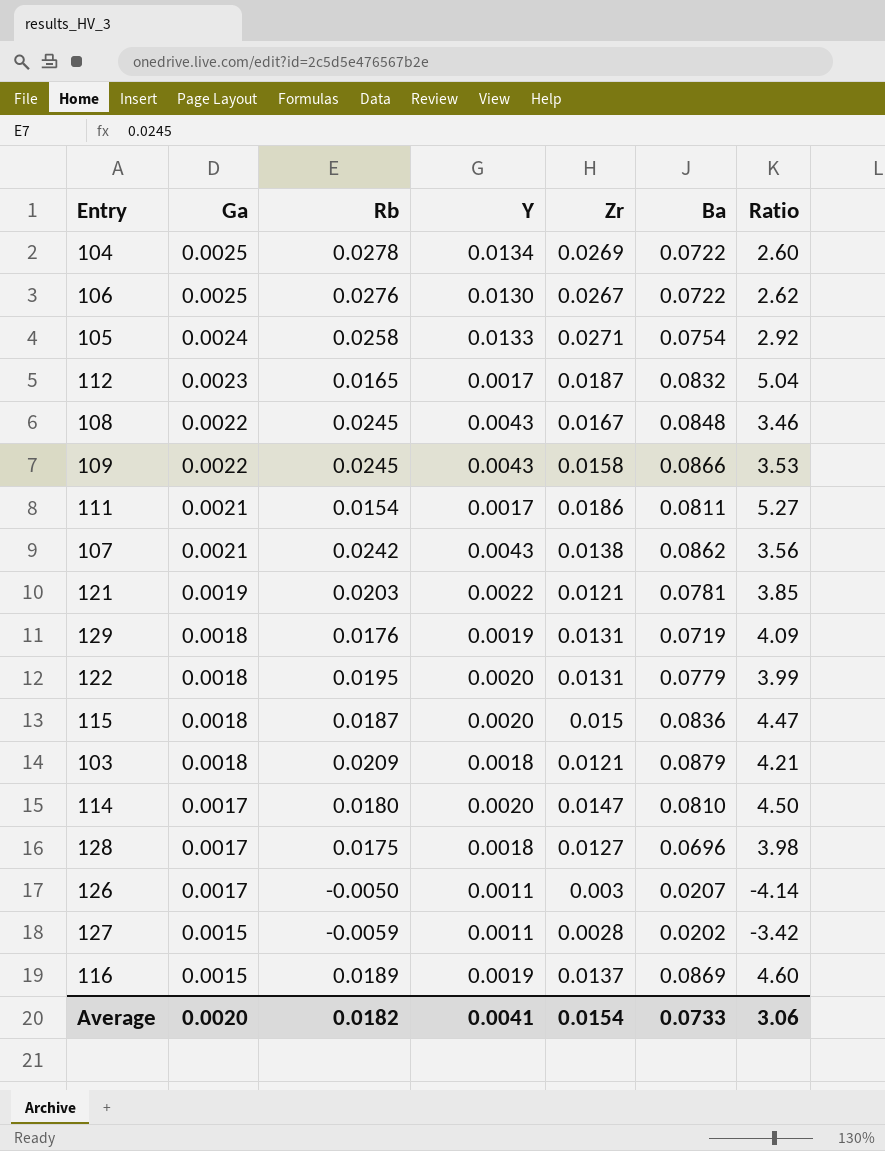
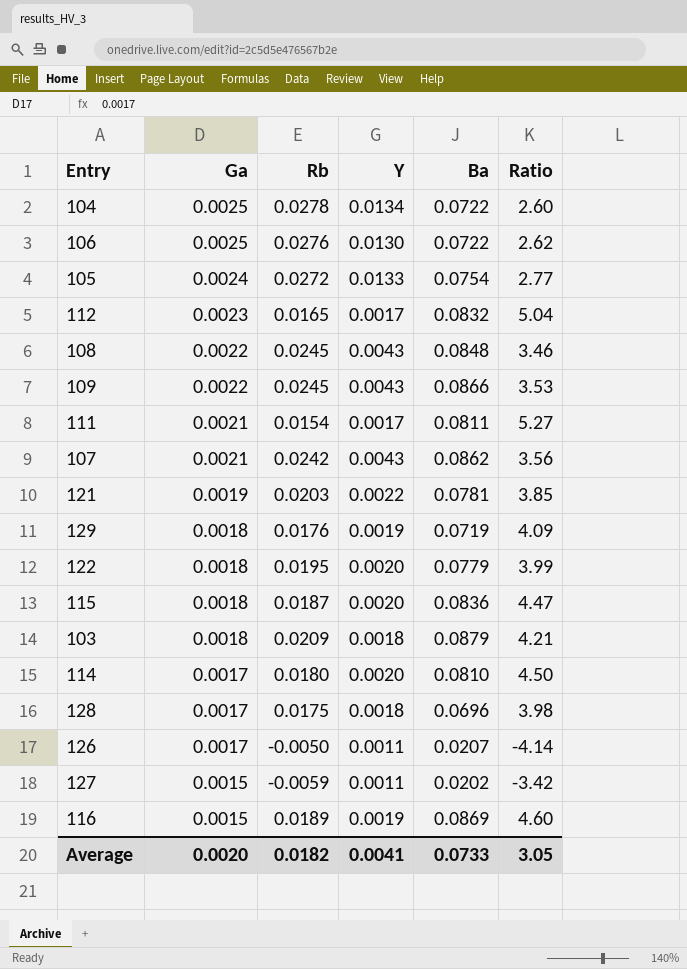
column Zr | position: 5 -> none
105 | Rb: 0.0258 -> 0.0272
105 | Ratio: 2.92 -> 2.77
Average | Ratio: 3.06 -> 3.05

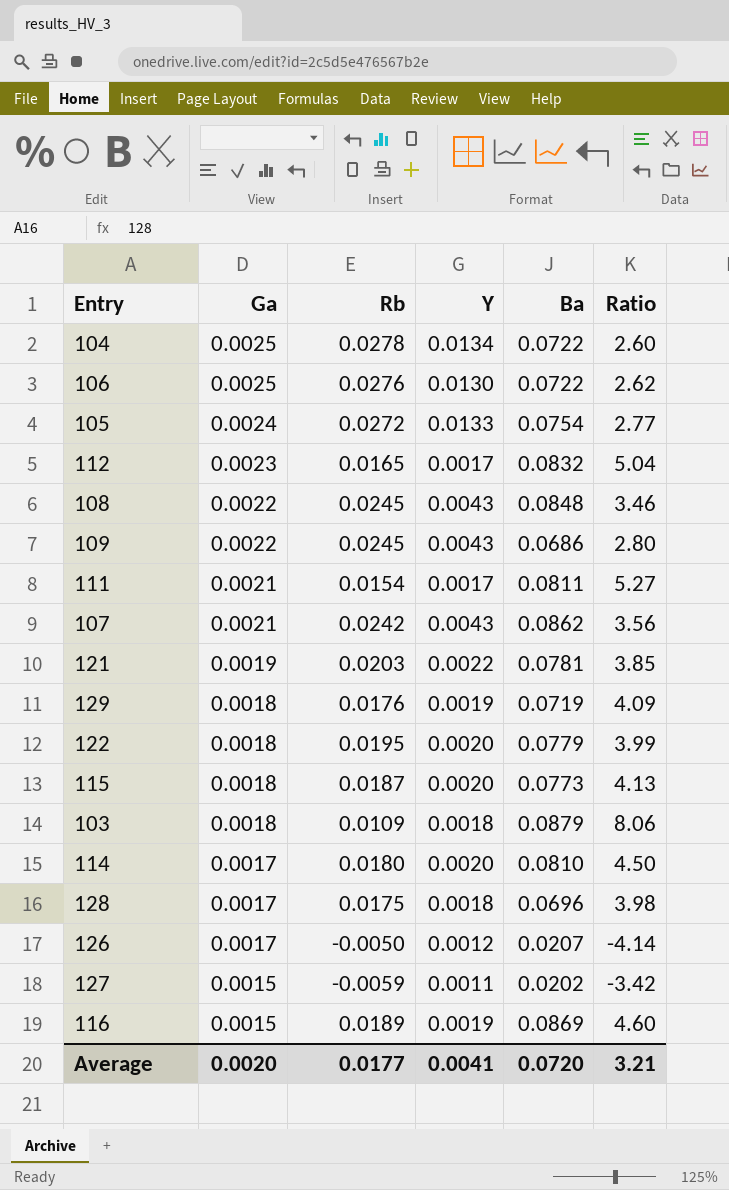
109 | Ba: 0.0866 -> 0.0686
109 | Ratio: 3.53 -> 2.80
115 | Ba: 0.0836 -> 0.0773
115 | Ratio: 4.47 -> 4.13
103 | Rb: 0.0209 -> 0.0109
103 | Ratio: 4.21 -> 8.06
126 | Y: 0.0011 -> 0.0012
Average | Rb: 0.0182 -> 0.0177
Average | Ba: 0.0733 -> 0.0720
Average | Ratio: 3.05 -> 3.21

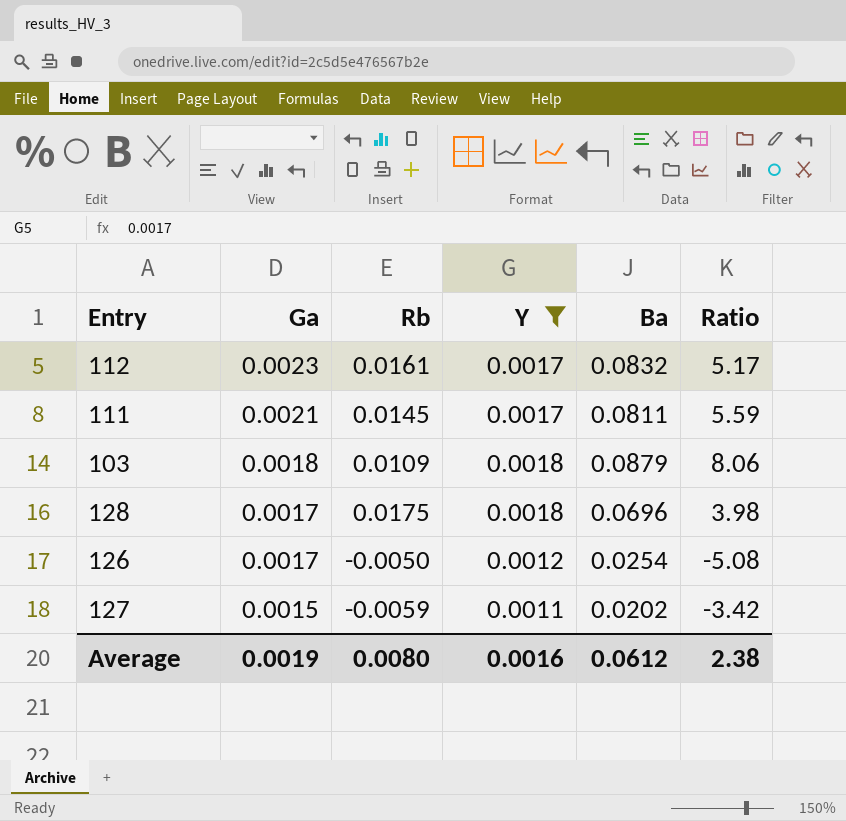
filter: none -> Y <= 0.0018
112 | Rb: 0.0165 -> 0.0161
112 | Ratio: 5.04 -> 5.17
111 | Rb: 0.0154 -> 0.0145
111 | Ratio: 5.27 -> 5.59
126 | Ba: 0.0207 -> 0.0254
126 | Ratio: -4.14 -> -5.08
Average | Ga: 0.0020 -> 0.0019
Average | Rb: 0.0177 -> 0.0080
Average | Y: 0.0041 -> 0.0016
Average | Ba: 0.0720 -> 0.0612
Average | Ratio: 3.21 -> 2.38

